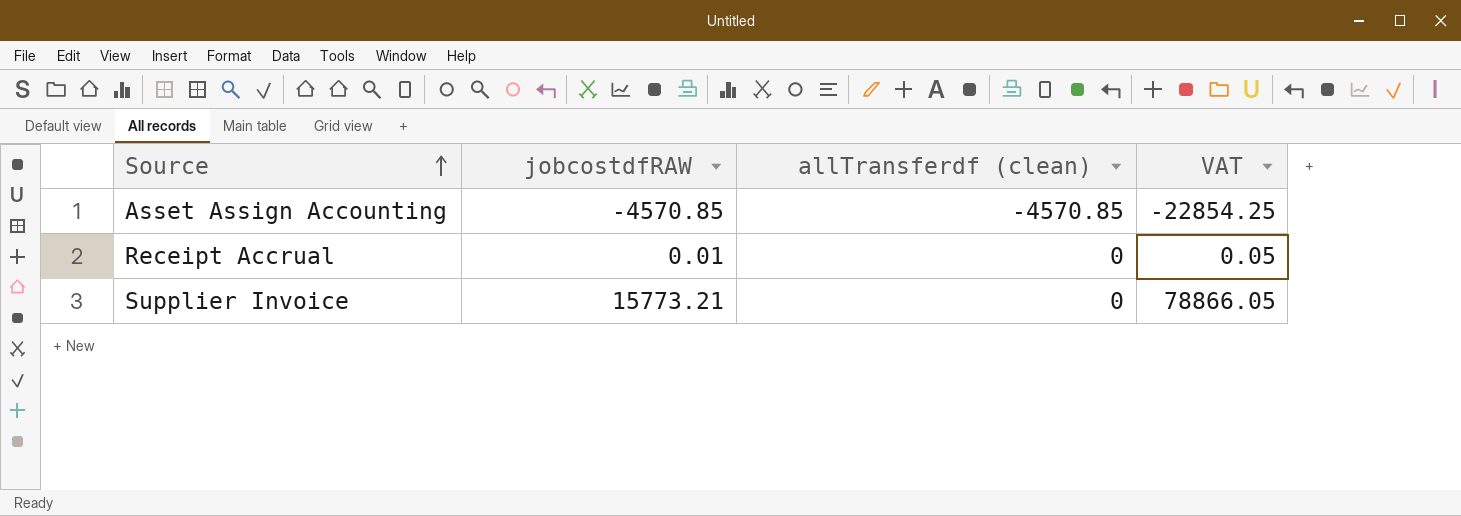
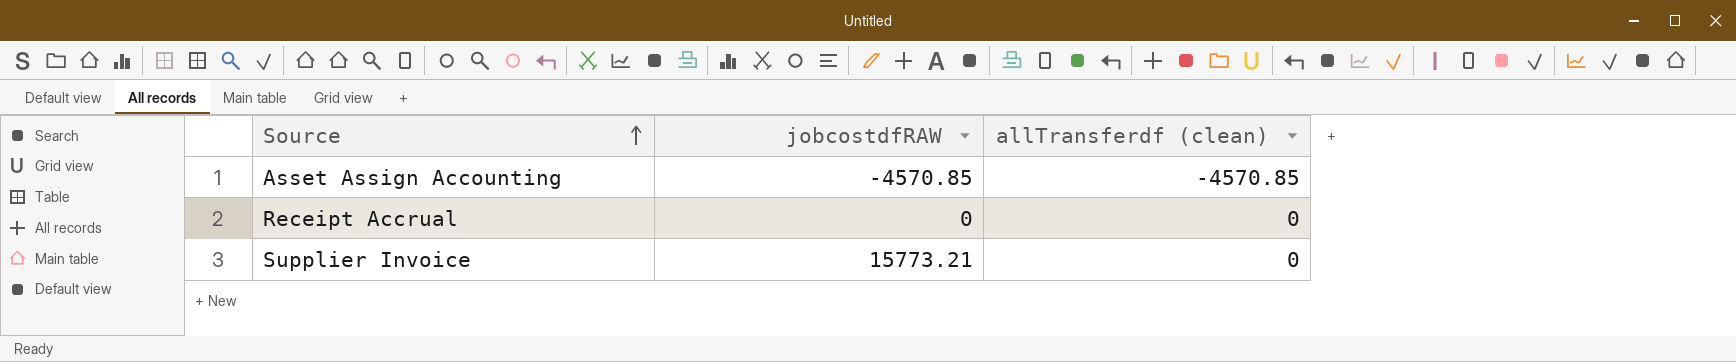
column VAT | formula: [jobcostdfRAW] * 5 -> none
Receipt Accrual | jobcostdfRAW: 0.01 -> 0

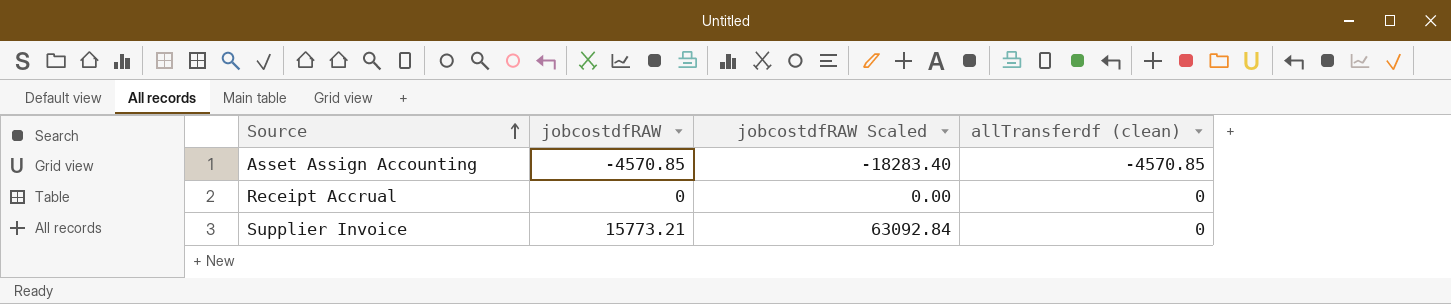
column jobcostdfRAW Scaled | formula: none -> [jobcostdfRAW] * 4

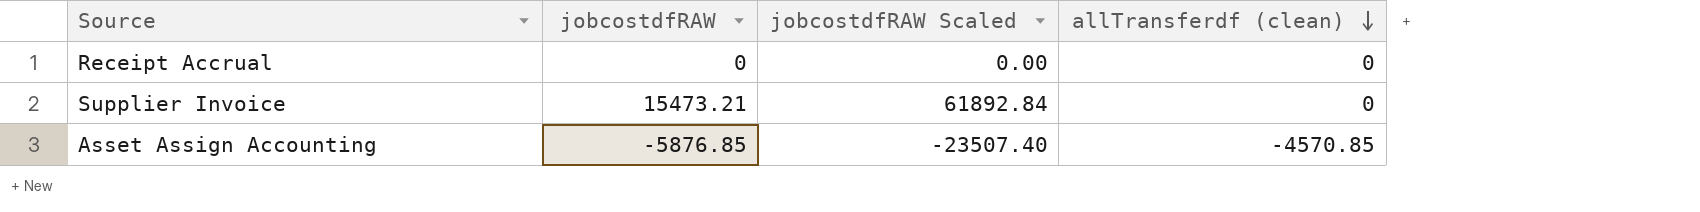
row order: Source ascending -> allTransferdf (clean) descending
Supplier Invoice | jobcostdfRAW: 15773.21 -> 15473.21
Supplier Invoice | jobcostdfRAW Scaled: 63092.84 -> 61892.84
Asset Assign Accounting | jobcostdfRAW: -4570.85 -> -5876.85
Asset Assign Accounting | jobcostdfRAW Scaled: -18283.40 -> -23507.40

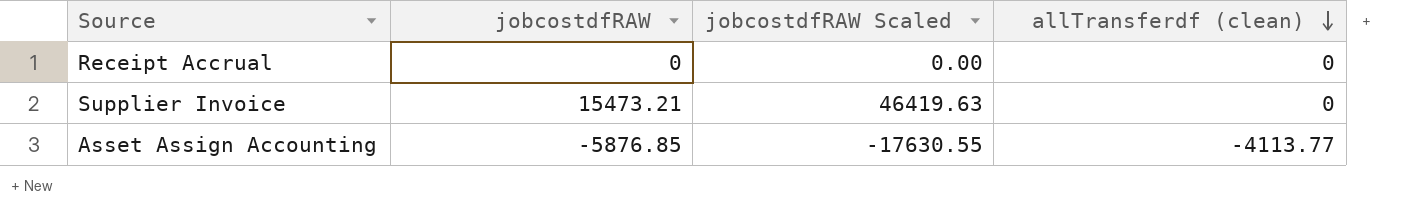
column jobcostdfRAW Scaled | formula: [jobcostdfRAW] * 4 -> [jobcostdfRAW] * 3
Asset Assign Accounting | allTransferdf (clean): -4570.85 -> -4113.77

